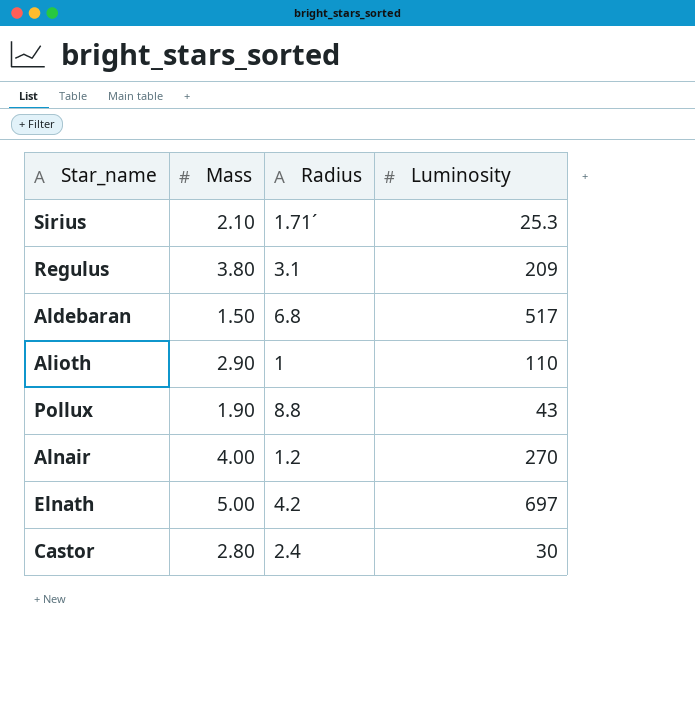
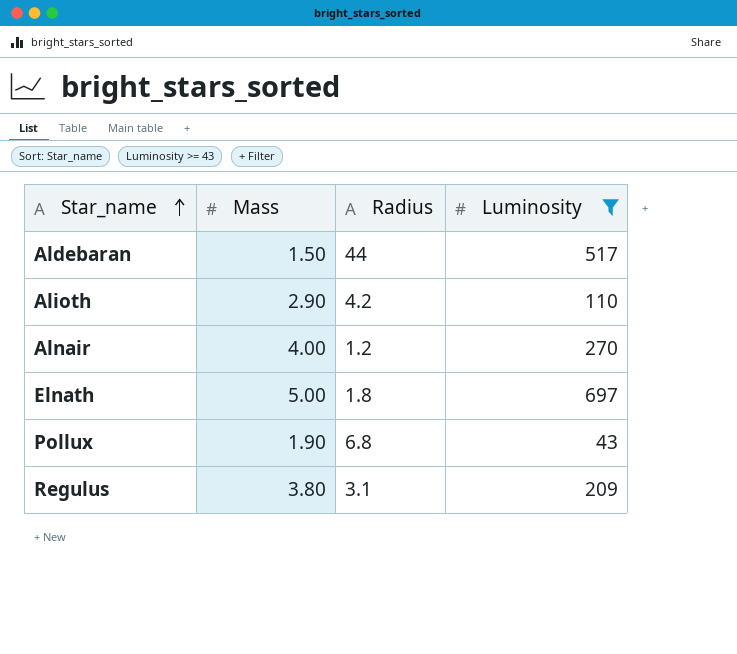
filter: none -> Luminosity >= 43
row order: none -> Star_name ascending
Aldebaran | Radius: 6.8 -> 44
Alioth | Radius: 1 -> 4.2
Elnath | Radius: 4.2 -> 1.8
Pollux | Radius: 8.8 -> 6.8

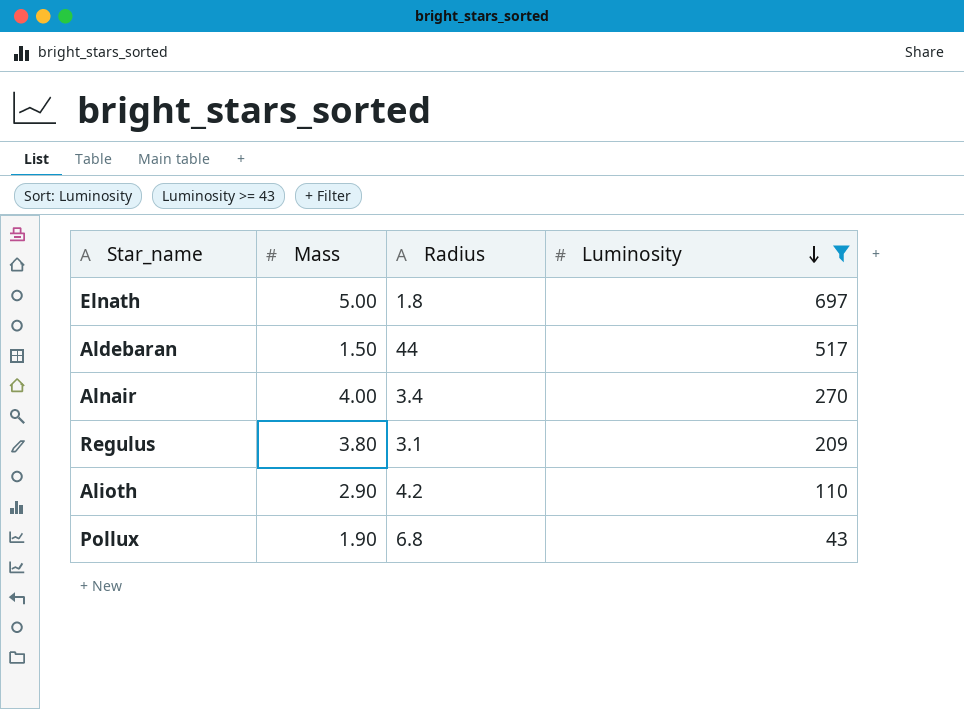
row order: Star_name ascending -> Luminosity descending
Alnair | Radius: 1.2 -> 3.4

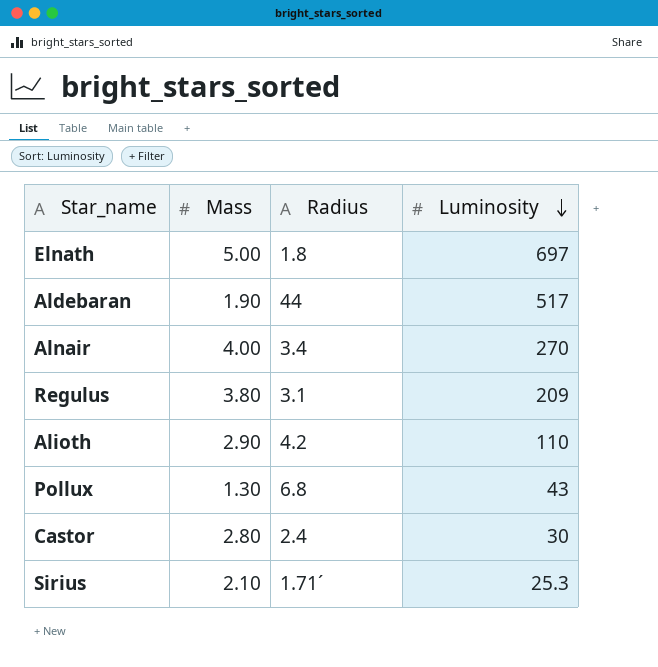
filter: Luminosity >= 43 -> none
Aldebaran | Mass: 1.50 -> 1.90
Pollux | Mass: 1.90 -> 1.30

